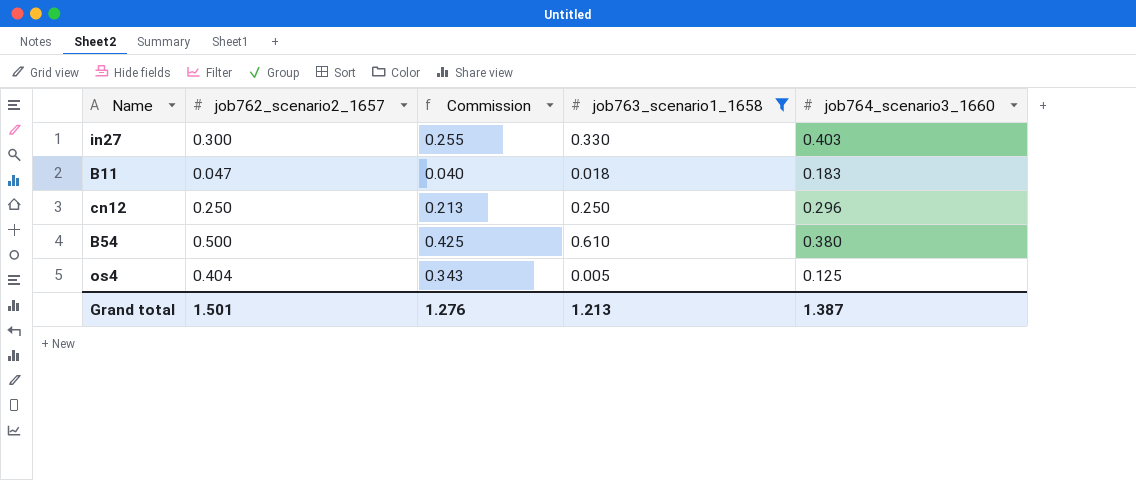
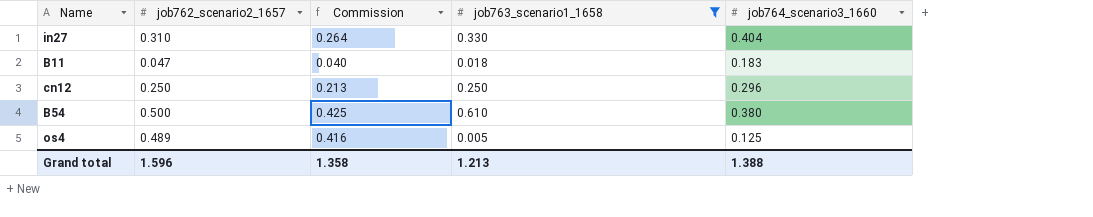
in27 | job762_scenario2_1657: 0.300 -> 0.310
in27 | Commission: 0.255 -> 0.264
in27 | job764_scenario3_1660: 0.403 -> 0.404
os4 | job762_scenario2_1657: 0.404 -> 0.489
os4 | Commission: 0.343 -> 0.416
Grand total | job762_scenario2_1657: 1.501 -> 1.596
Grand total | Commission: 1.276 -> 1.358
Grand total | job764_scenario3_1660: 1.387 -> 1.388

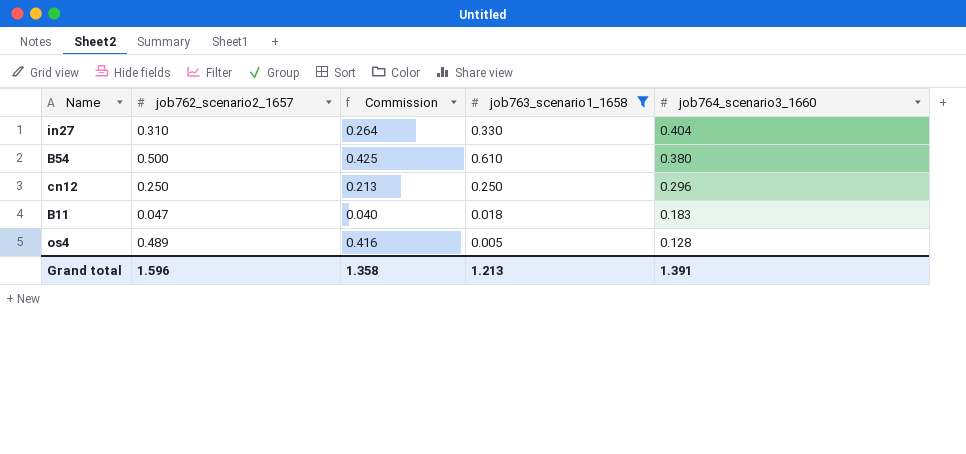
row order: none -> job764_scenario3_1660 descending
os4 | job764_scenario3_1660: 0.125 -> 0.128
Grand total | job764_scenario3_1660: 1.388 -> 1.391

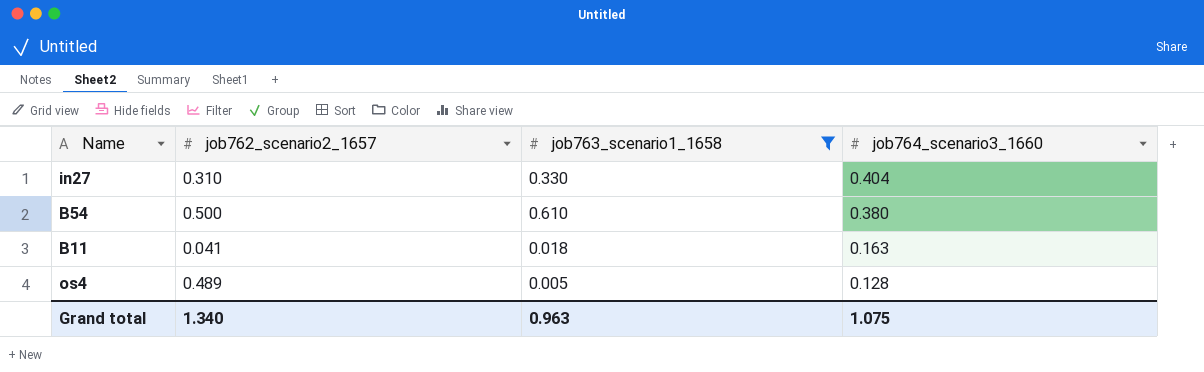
column Commission | formula: [job762_scenario2_1657] * 0.85 -> none
row cn12: 0.250 | 0.213 | 0.250 | 0.296 -> none
B11 | job762_scenario2_1657: 0.047 -> 0.041
B11 | job764_scenario3_1660: 0.183 -> 0.163
Grand total | job762_scenario2_1657: 1.596 -> 1.340
Grand total | job763_scenario1_1658: 1.213 -> 0.963
Grand total | job764_scenario3_1660: 1.391 -> 1.075

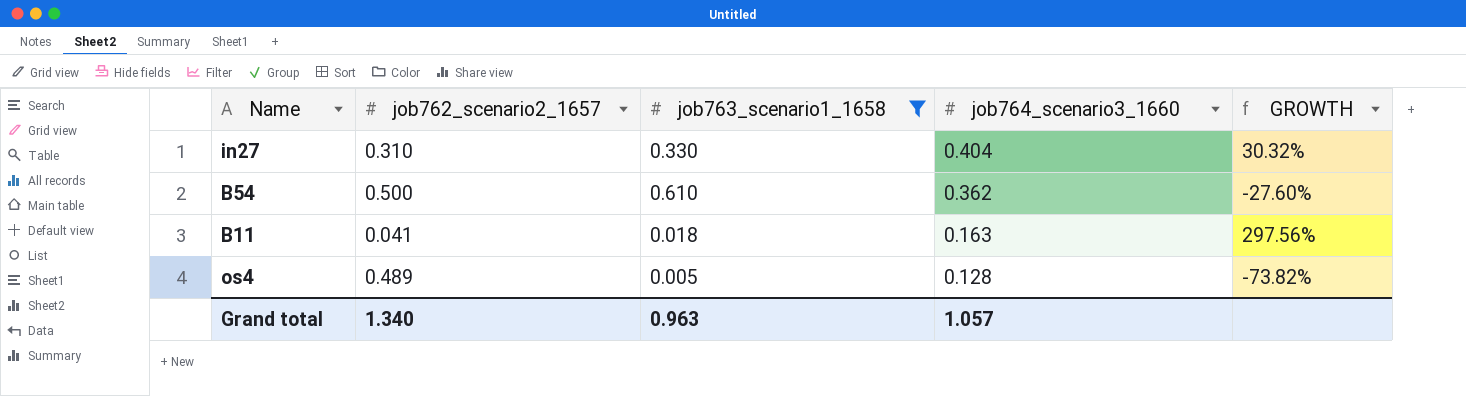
column GROWTH | formula: none -> ([job764_scenario3_1660] - [job762_scenario2_1657]) / [job762_scenario2_1657]
B54 | job764_scenario3_1660: 0.380 -> 0.362
Grand total | job764_scenario3_1660: 1.075 -> 1.057

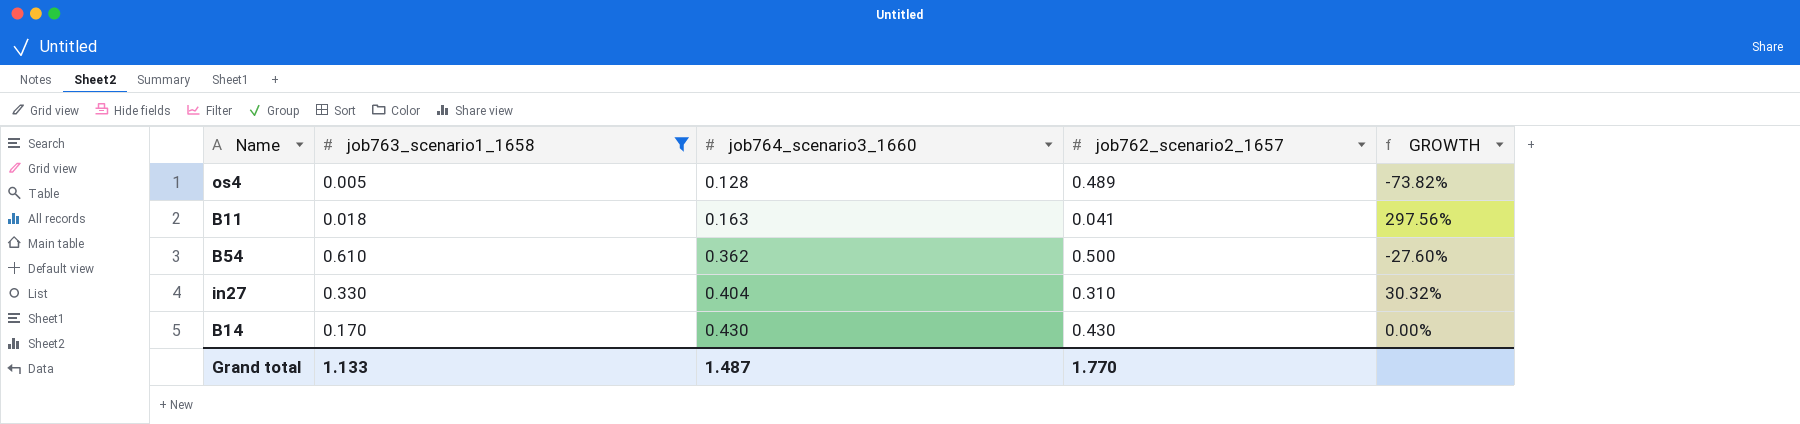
row order: job764_scenario3_1660 descending -> job764_scenario3_1660 ascending
column job762_scenario2_1657 | position: 2 -> 4
row B14: none -> 0.170 | 0.430 | 0.430 | 0.00%
Grand total | job763_scenario1_1658: 0.963 -> 1.133
Grand total | job764_scenario3_1660: 1.057 -> 1.487
Grand total | job762_scenario2_1657: 1.340 -> 1.770

